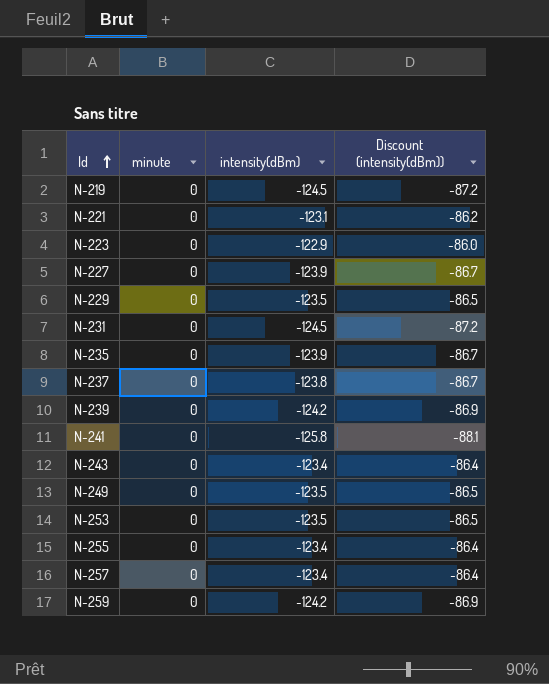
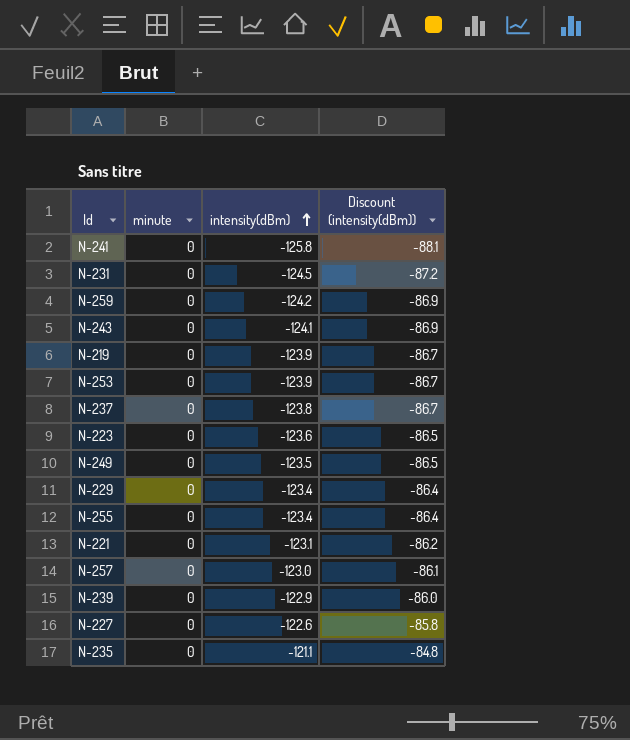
row order: Id ascending -> intensity(dBm) ascending
N-243 | intensity(dBm): -123.4 -> -124.1
N-243 | Discount (intensity(dBm)): -86.4 -> -86.9
N-219 | intensity(dBm): -124.5 -> -123.9
N-219 | Discount (intensity(dBm)): -87.2 -> -86.7
N-253 | intensity(dBm): -123.5 -> -123.9
N-253 | Discount (intensity(dBm)): -86.5 -> -86.7
N-223 | intensity(dBm): -122.9 -> -123.6
N-223 | Discount (intensity(dBm)): -86.0 -> -86.5
N-229 | intensity(dBm): -123.5 -> -123.4
N-229 | Discount (intensity(dBm)): -86.5 -> -86.4
N-257 | intensity(dBm): -123.4 -> -123.0
N-257 | Discount (intensity(dBm)): -86.4 -> -86.1
N-239 | intensity(dBm): -124.2 -> -122.9
N-239 | Discount (intensity(dBm)): -86.9 -> -86.0
N-227 | intensity(dBm): -123.9 -> -122.6
N-227 | Discount (intensity(dBm)): -86.7 -> -85.8
N-235 | intensity(dBm): -123.9 -> -121.1
N-235 | Discount (intensity(dBm)): -86.7 -> -84.8

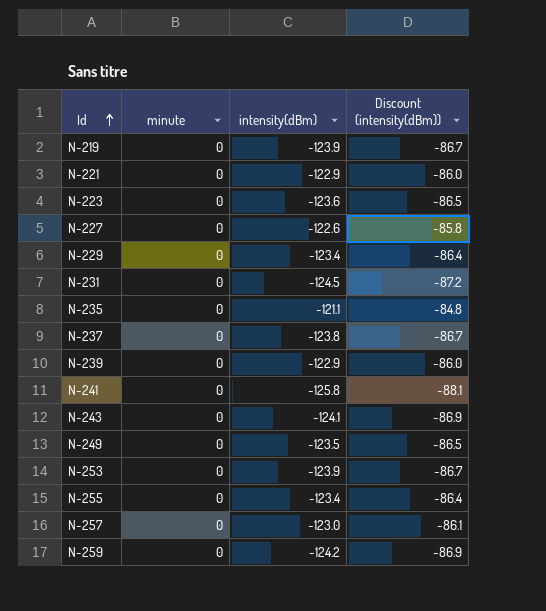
row order: intensity(dBm) ascending -> Id ascending
N-221 | intensity(dBm): -123.1 -> -122.9
N-221 | Discount (intensity(dBm)): -86.2 -> -86.0

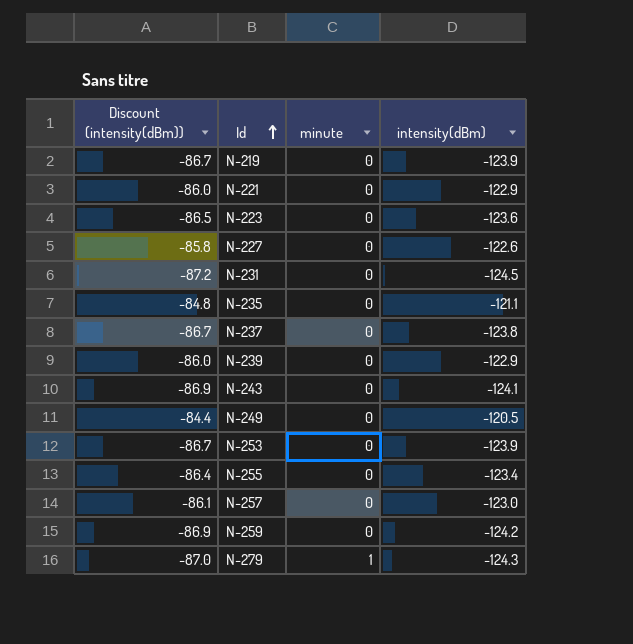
column Discount (intensity(dBm)) | position: 4 -> 1
row N-229: 0 | -123.4 | -86.4 -> none
row N-241: 0 | -125.8 | -88.1 -> none
N-249 | Discount (intensity(dBm)): -86.5 -> -84.4
N-249 | intensity(dBm): -123.5 -> -120.5
row N-279: none -> -87.0 | 1 | -124.3

